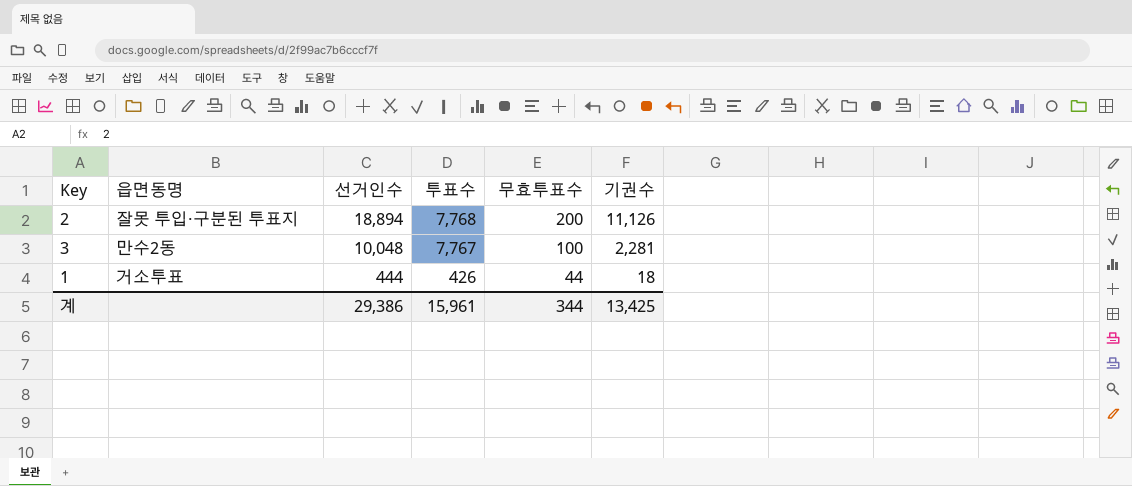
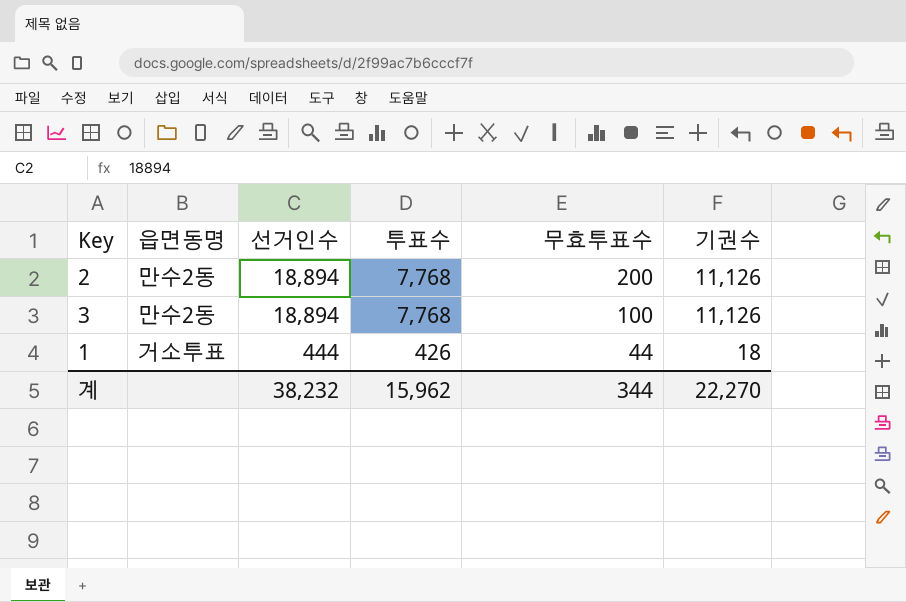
2 | 읍면동명: 잘못 투입·구분된 투표지 -> 만수2동
3 | 선거인수: 10,048 -> 18,894
3 | 투표수: 7,767 -> 7,768
3 | 기권수: 2,281 -> 11,126
계 | 선거인수: 29,386 -> 38,232
계 | 투표수: 15,961 -> 15,962
계 | 기권수: 13,425 -> 22,270

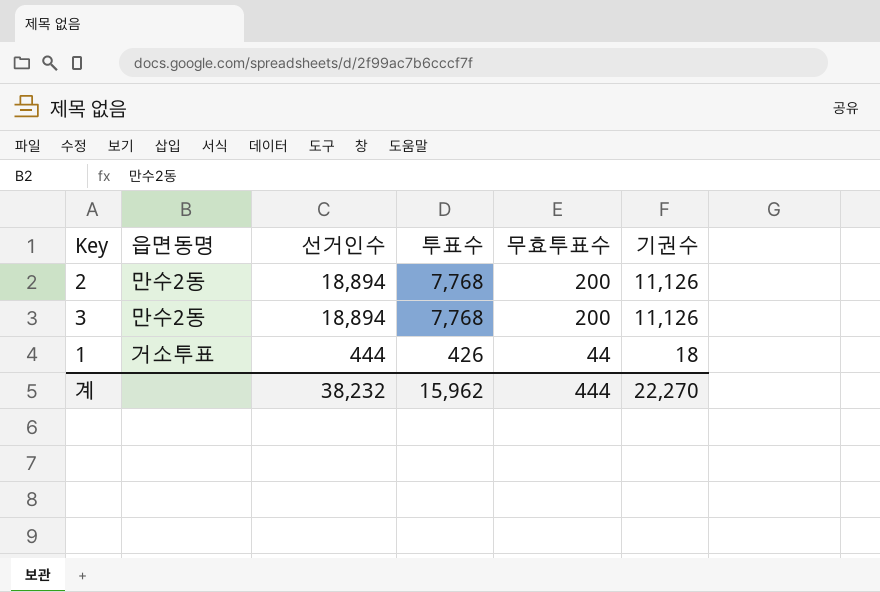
3 | 무효투표수: 100 -> 200
계 | 무효투표수: 344 -> 444

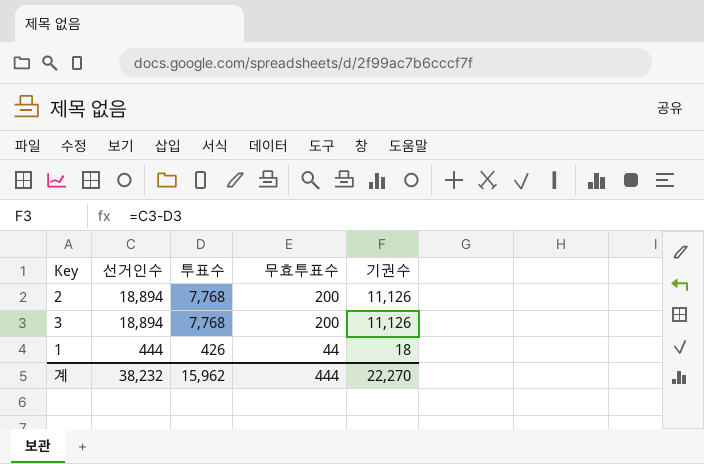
column 읍면동명 | position: 2 -> none

